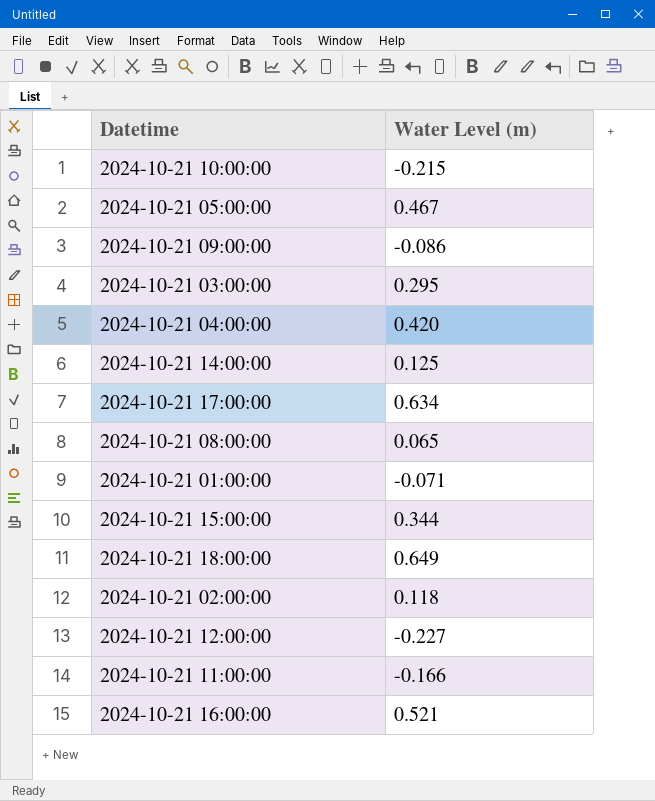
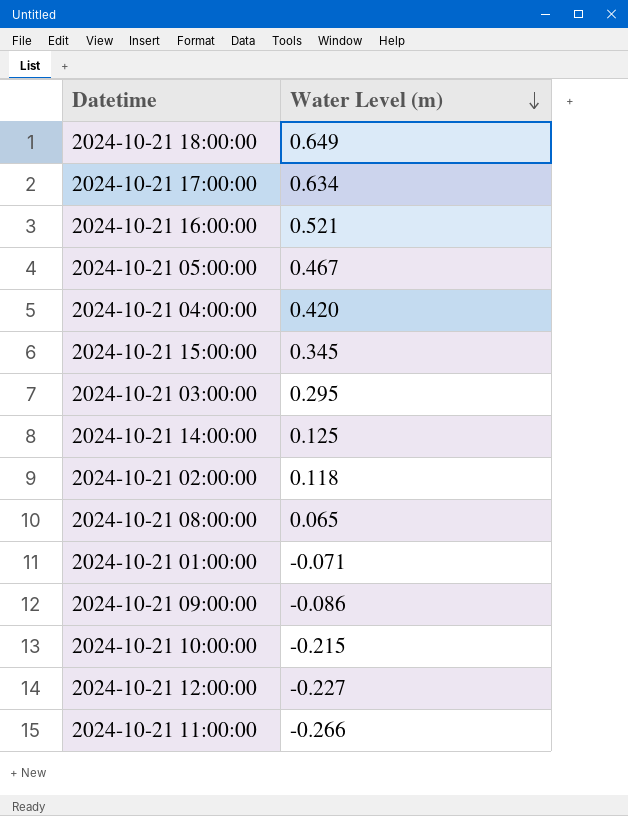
row order: none -> Water Level (m) descending
2024-10-21 15:00:00 | Water Level (m): 0.344 -> 0.345
2024-10-21 11:00:00 | Water Level (m): -0.166 -> -0.266

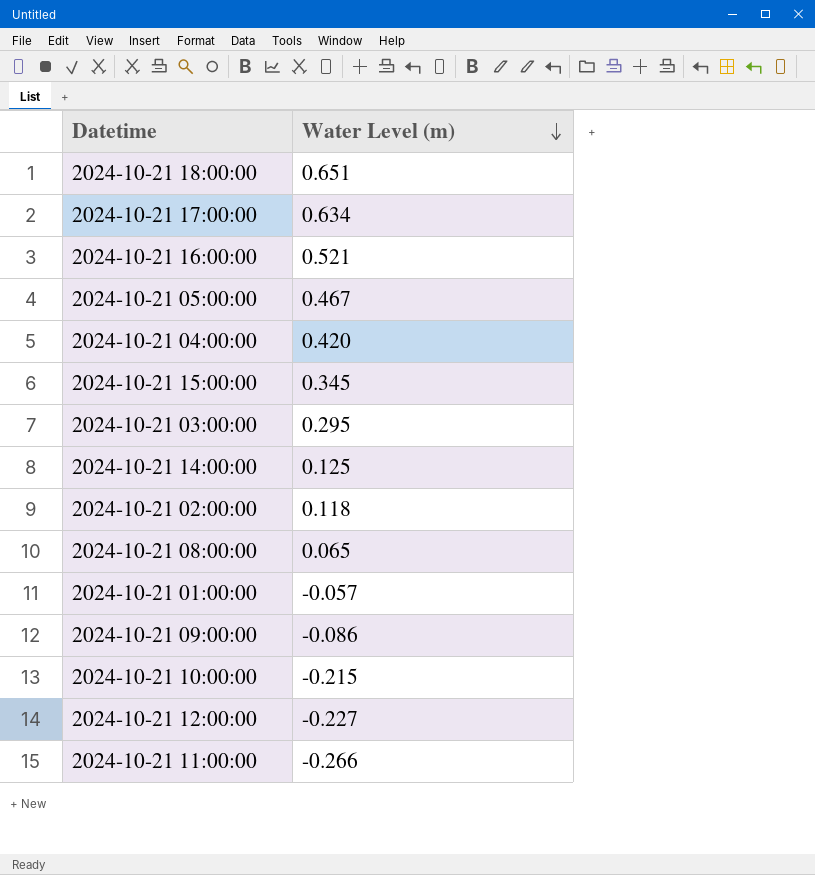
2024-10-21 18:00:00 | Water Level (m): 0.649 -> 0.651
2024-10-21 01:00:00 | Water Level (m): -0.071 -> -0.057

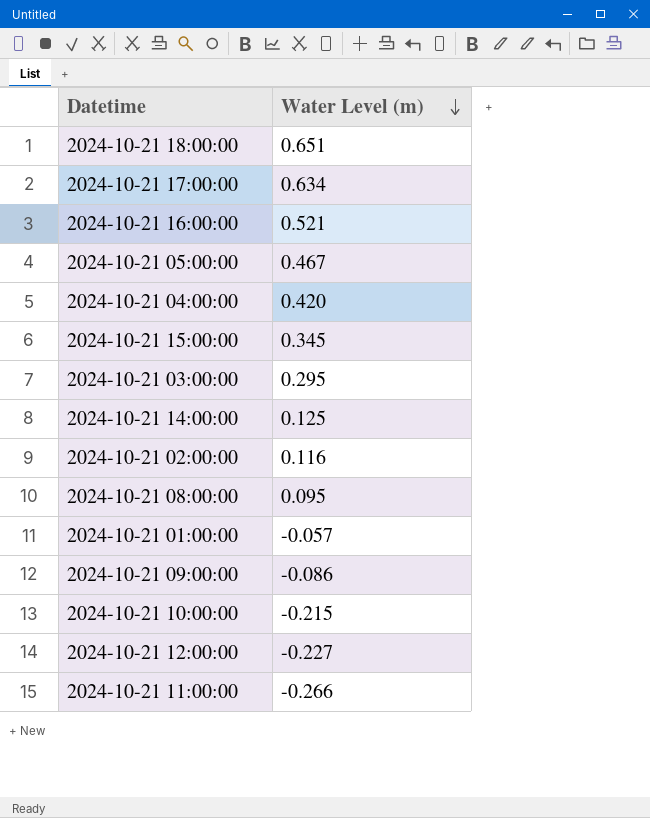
2024-10-21 02:00:00 | Water Level (m): 0.118 -> 0.116
2024-10-21 08:00:00 | Water Level (m): 0.065 -> 0.095

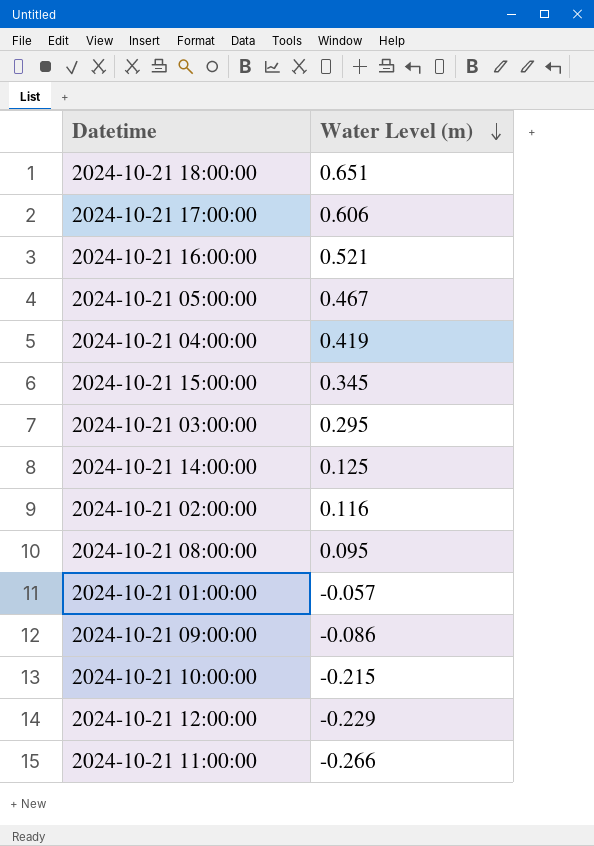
2024-10-21 17:00:00 | Water Level (m): 0.634 -> 0.606
2024-10-21 04:00:00 | Water Level (m): 0.420 -> 0.419
2024-10-21 12:00:00 | Water Level (m): -0.227 -> -0.229

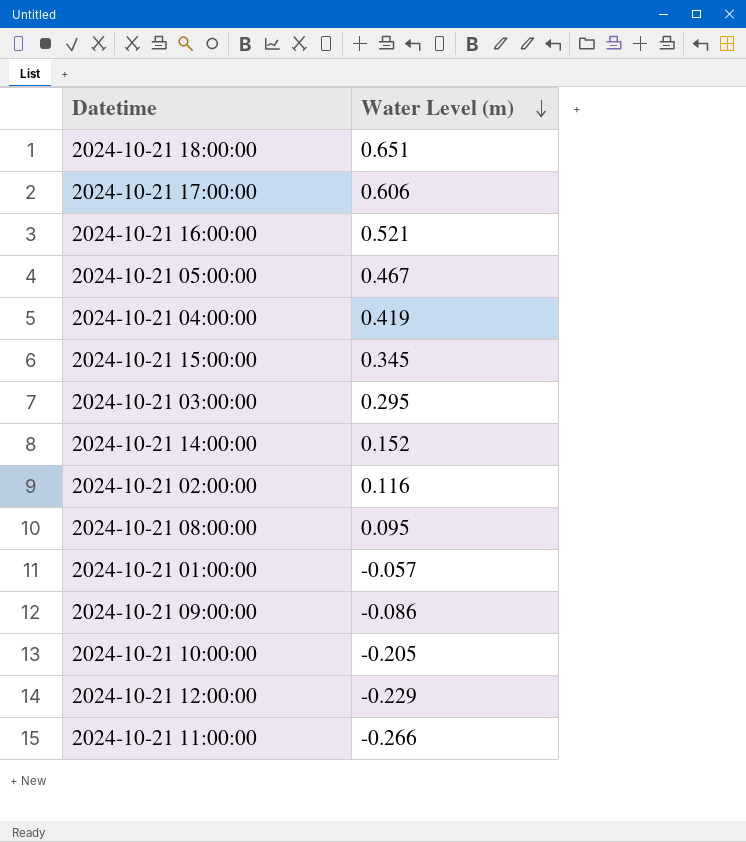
2024-10-21 14:00:00 | Water Level (m): 0.125 -> 0.152
2024-10-21 10:00:00 | Water Level (m): -0.215 -> -0.205

